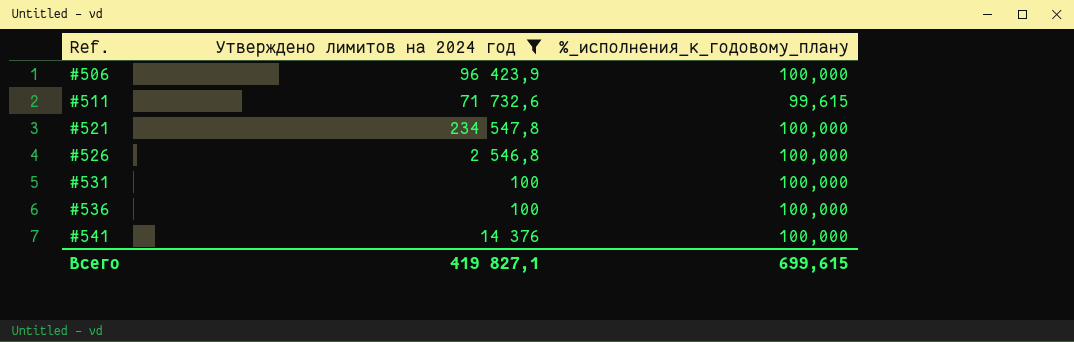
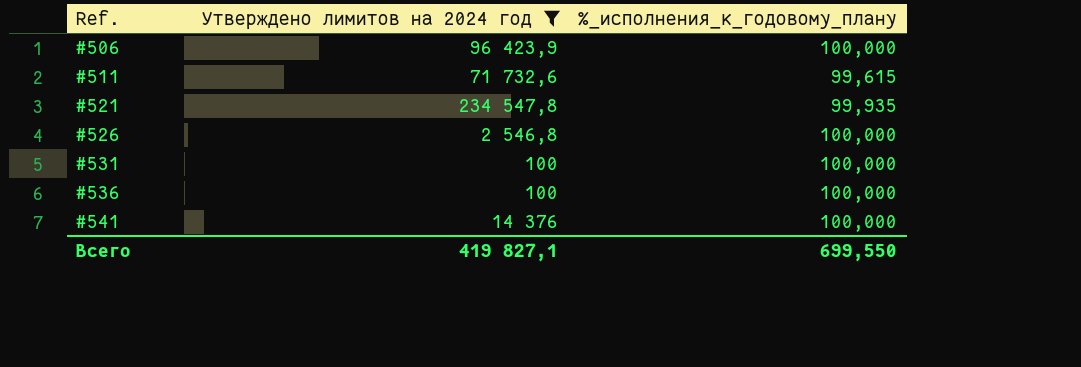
#521 | %_исполнения_к_годовому_плану: 100,000 -> 99,935
Всего | %_исполнения_к_годовому_плану: 699,615 -> 699,550

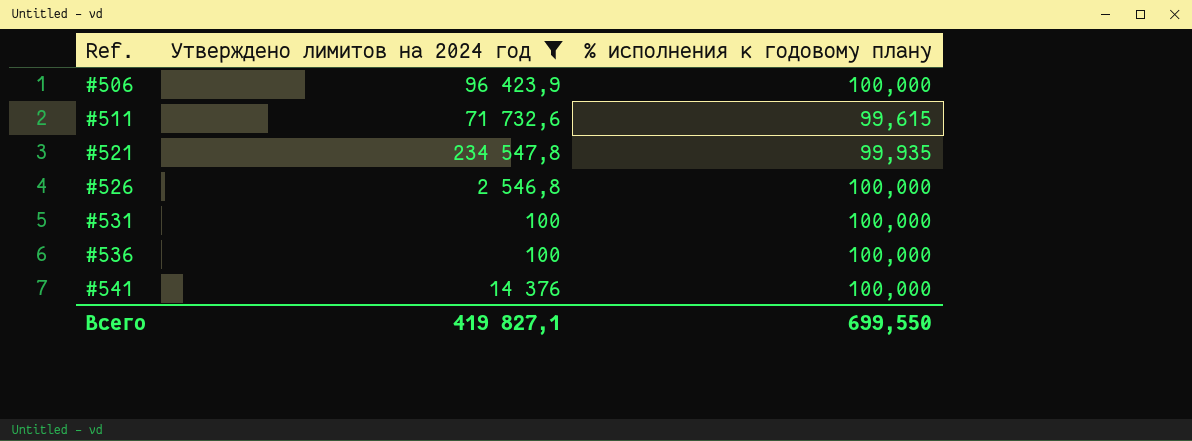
column name: %_исполнения_к_годовому_плану -> % исполнения к годовому плану

